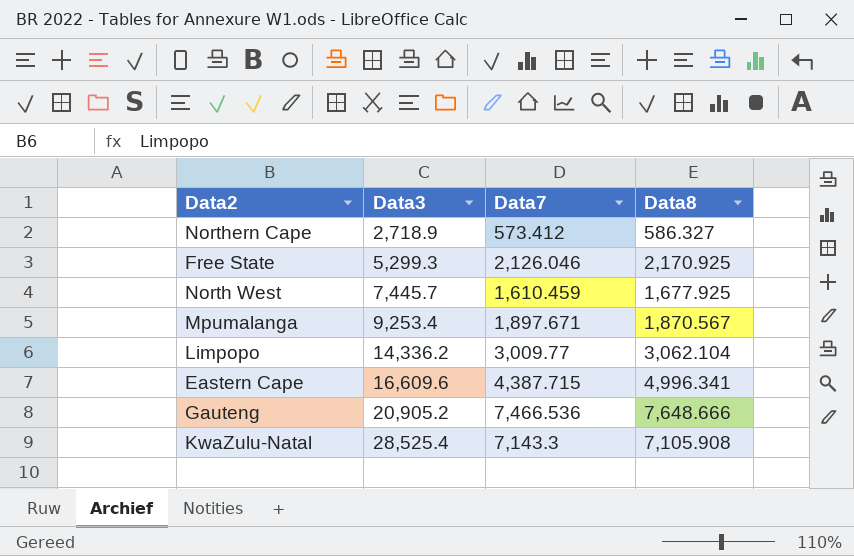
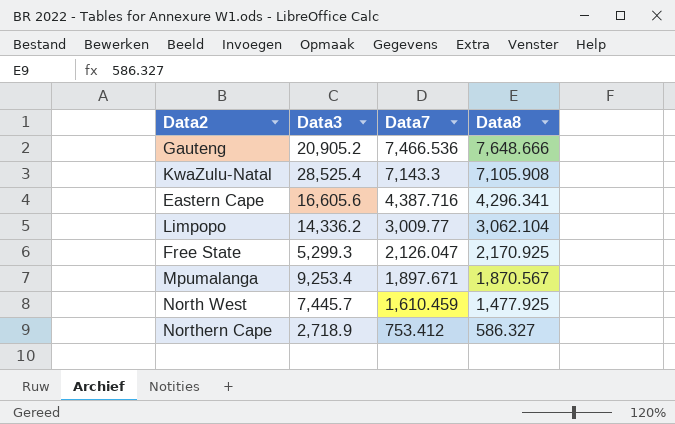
row order: Data3 ascending -> Data7 descending
Eastern Cape | Data3: 16,609.6 -> 16,605.6
Eastern Cape | Data7: 4,387.715 -> 4,387.716
Eastern Cape | Data8: 4,996.341 -> 4,296.341
Free State | Data7: 2,126.046 -> 2,126.047
North West | Data8: 1,677.925 -> 1,477.925
Northern Cape | Data7: 573.412 -> 753.412

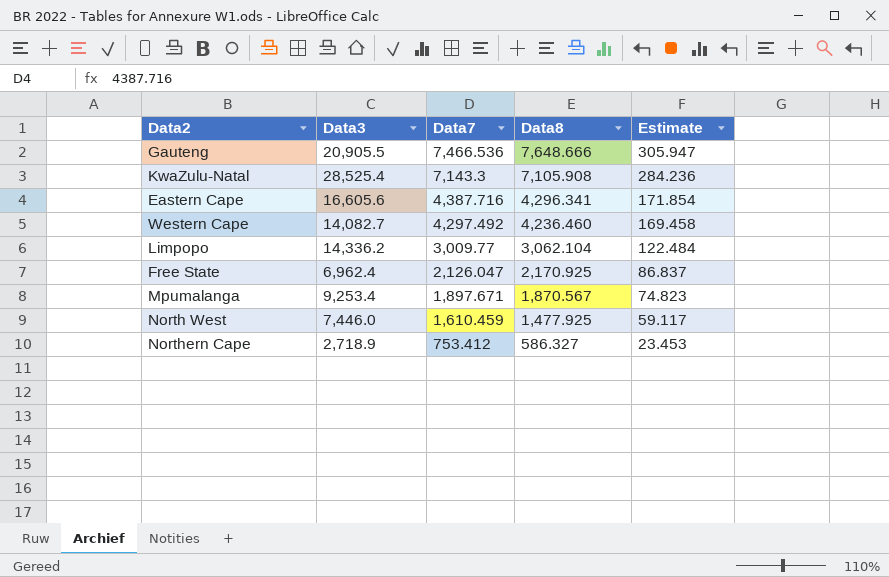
column Estimate | formula: none -> [Data8] * 0.04
Gauteng | Data3: 20,905.2 -> 20,905.5
row Western Cape: none -> 14,082.7 | 4,297.492 | 4,236.460 | 169.458
Free State | Data3: 5,299.3 -> 6,962.4
North West | Data3: 7,445.7 -> 7,446.0

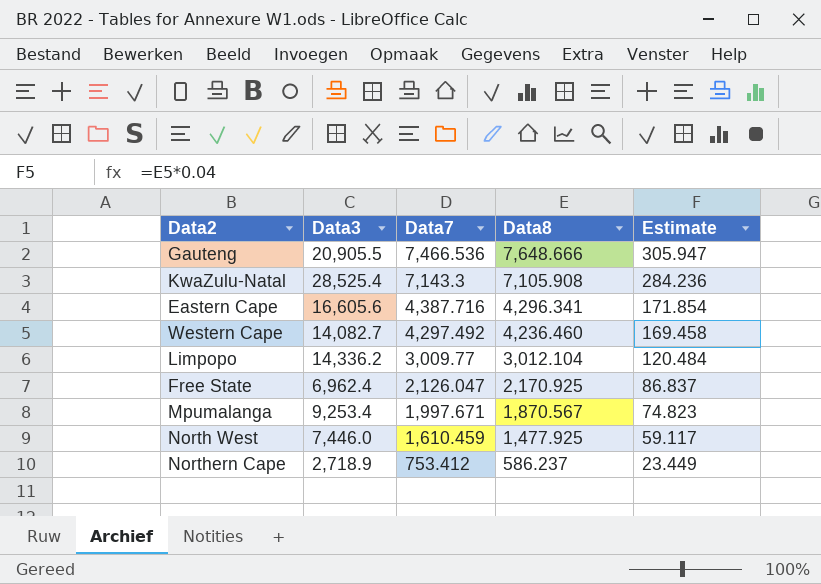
Limpopo | Data8: 3,062.104 -> 3,012.104
Limpopo | Estimate: 122.484 -> 120.484
Mpumalanga | Data7: 1,897.671 -> 1,997.671
Northern Cape | Data8: 586.327 -> 586.237
Northern Cape | Estimate: 23.453 -> 23.449

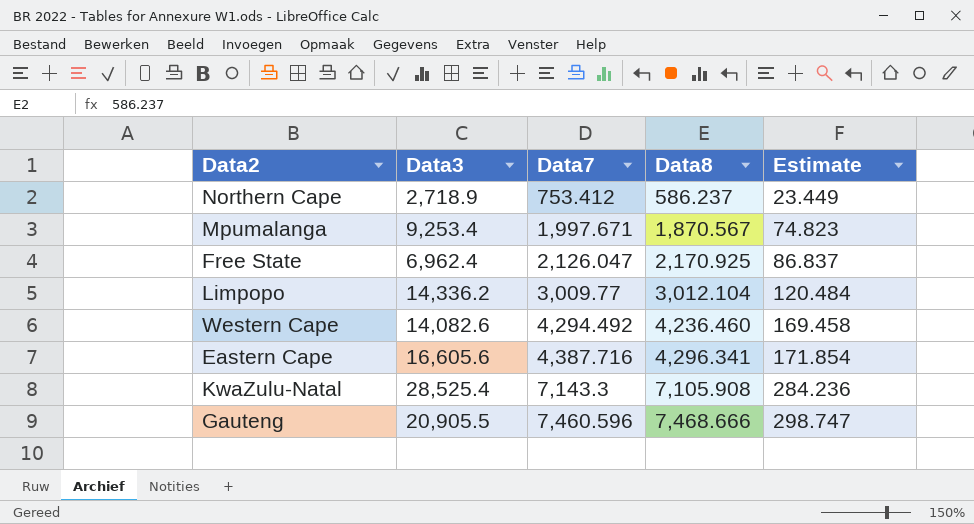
row order: Data7 descending -> Data7 ascending
row North West: 7,446.0 | 1,610.459 | 1,477.925 | 59.117 -> none
Western Cape | Data3: 14,082.7 -> 14,082.6
Western Cape | Data7: 4,297.492 -> 4,294.492
Gauteng | Data7: 7,466.536 -> 7,460.596
Gauteng | Data8: 7,648.666 -> 7,468.666
Gauteng | Estimate: 305.947 -> 298.747

